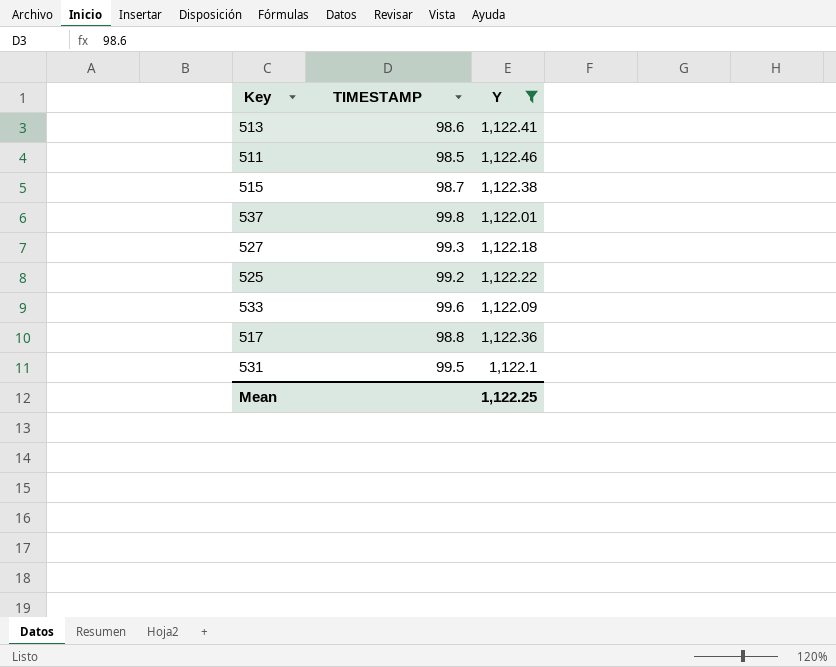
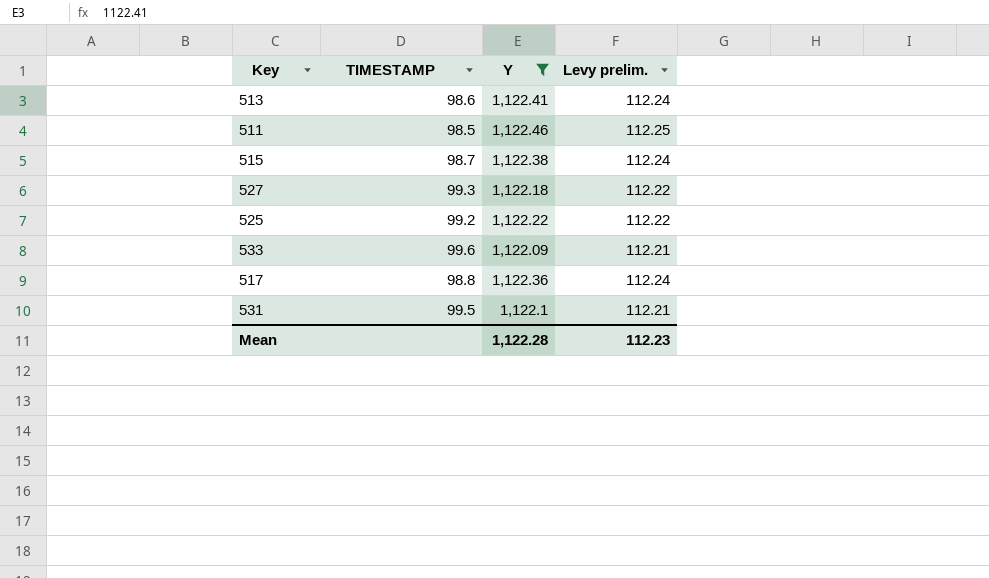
column Levy prelim. | formula: none -> [Y] * 0.1
row 537: 99.8 | 1,122.01 -> none
Mean | Y: 1,122.25 -> 1,122.28

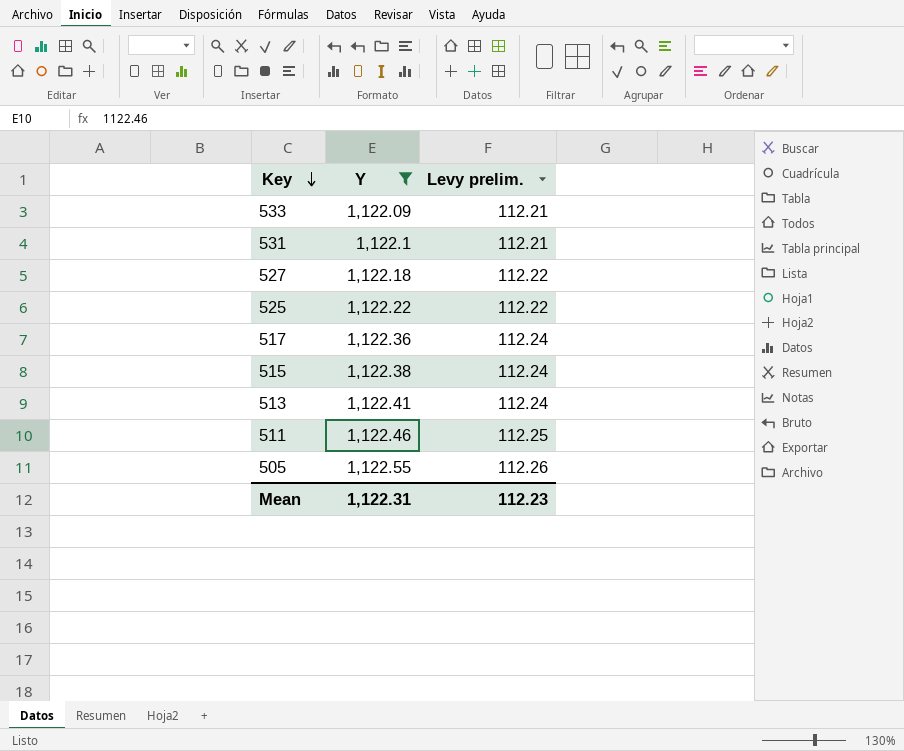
row order: none -> Key descending
column TIMESTAMP | position: 2 -> none
row 505: none -> 1,122.55 | 112.26
Mean | Y: 1,122.28 -> 1,122.31

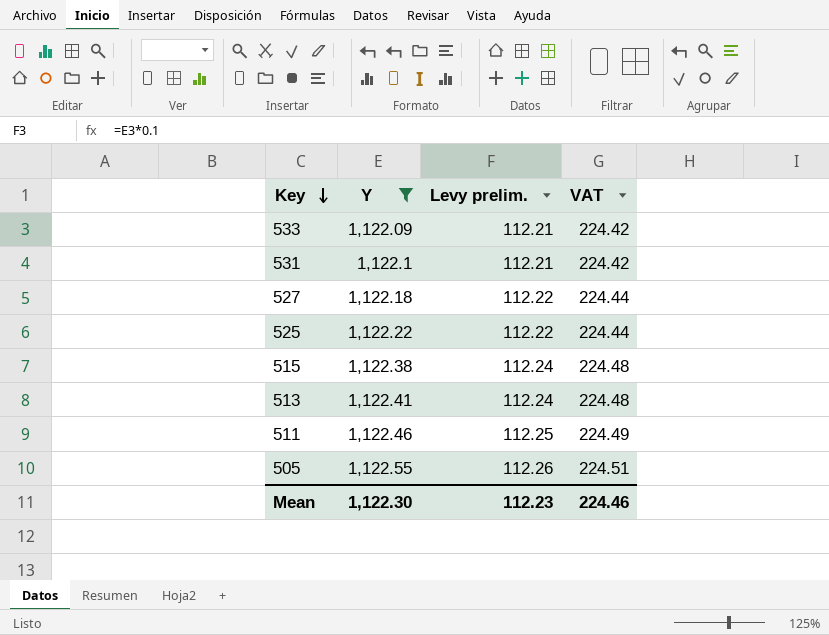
column VAT | formula: none -> [Y] * 0.2
row 517: 1,122.36 | 112.24 -> none
Mean | Y: 1,122.31 -> 1,122.30

